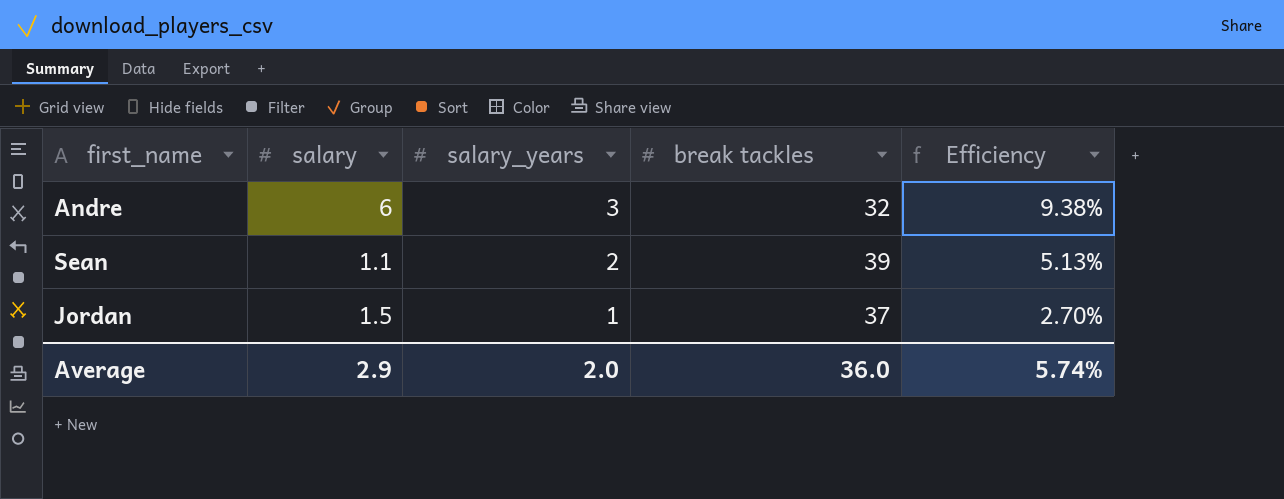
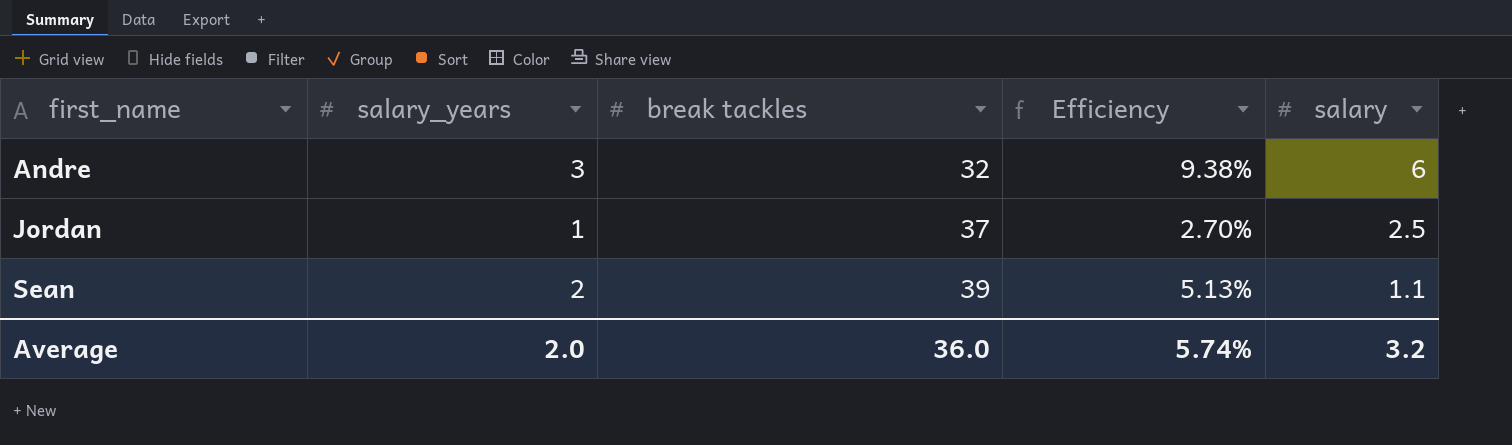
row order: salary_years descending -> first_name ascending
column salary | position: 2 -> 5
Jordan | salary: 1.5 -> 2.5
Average | salary: 2.9 -> 3.2

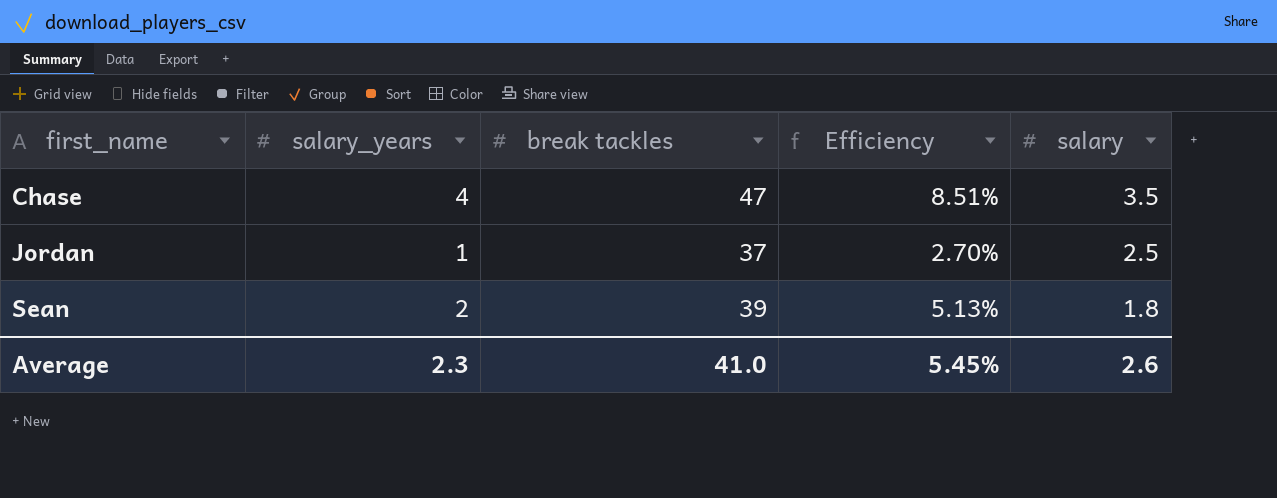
row Andre: 3 | 32 | 9.38% | 6 -> none
row Chase: none -> 4 | 47 | 8.51% | 3.5
Sean | salary: 1.1 -> 1.8
Average | salary_years: 2.0 -> 2.3
Average | break tackles: 36.0 -> 41.0
Average | Efficiency: 5.74% -> 5.45%
Average | salary: 3.2 -> 2.6

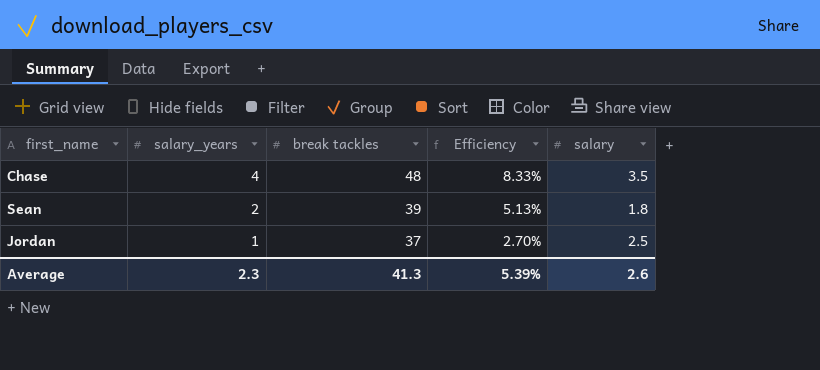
row order: first_name ascending -> salary_years descending
Chase | break tackles: 47 -> 48
Chase | Efficiency: 8.51% -> 8.33%
Average | break tackles: 41.0 -> 41.3
Average | Efficiency: 5.45% -> 5.39%

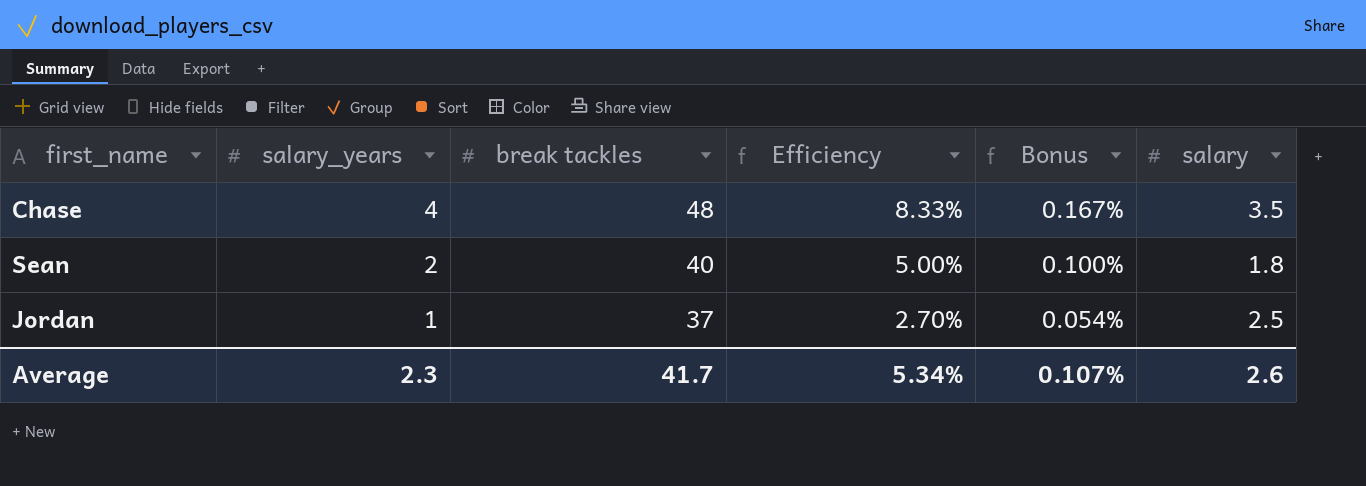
column Bonus | formula: none -> [Efficiency] * 0.02
Sean | break tackles: 39 -> 40
Sean | Efficiency: 5.13% -> 5.00%
Average | break tackles: 41.3 -> 41.7
Average | Efficiency: 5.39% -> 5.34%

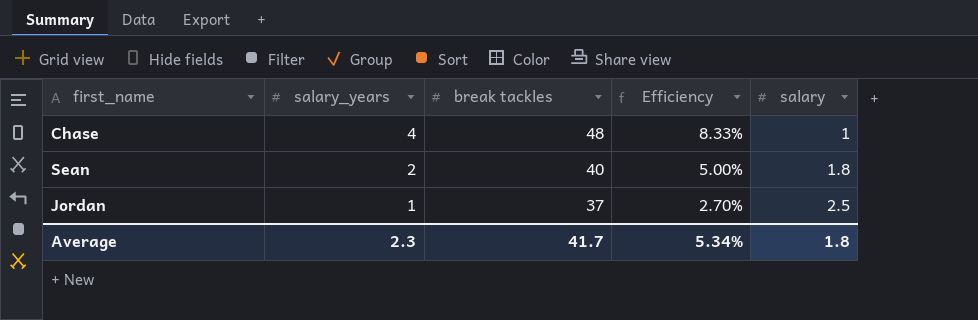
column Bonus | formula: [Efficiency] * 0.02 -> none
Chase | salary: 3.5 -> 1
Average | salary: 2.6 -> 1.8

